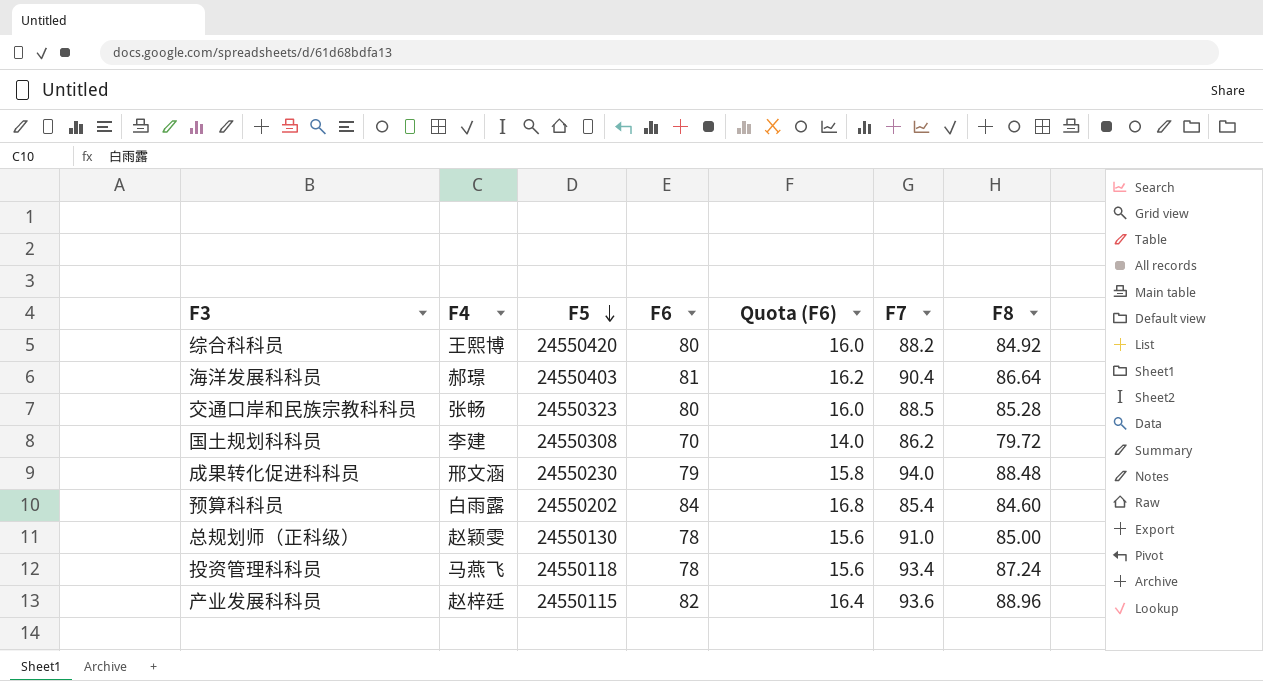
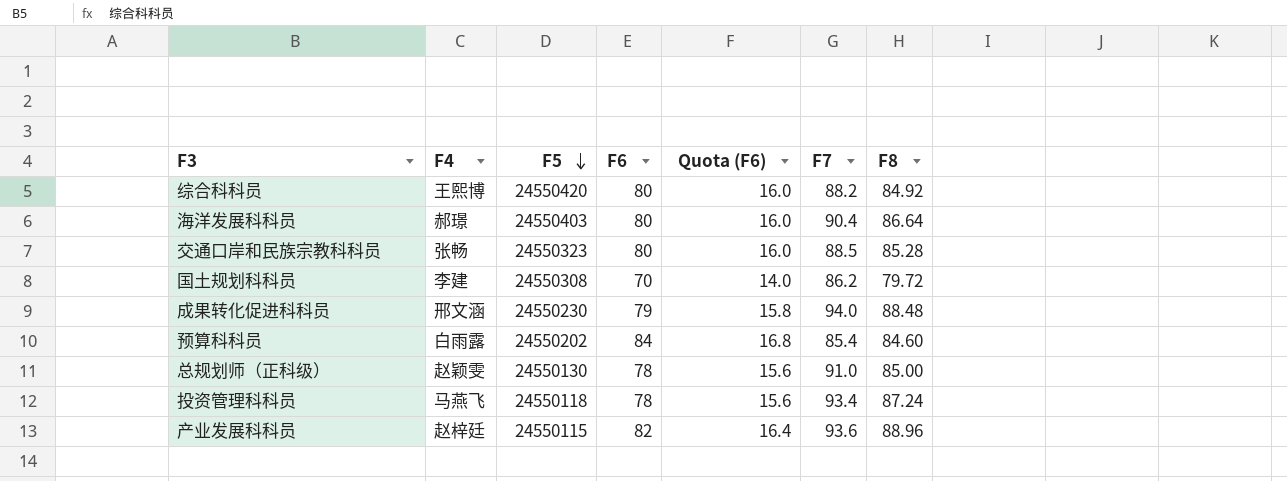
海洋发展科科员 | F6: 81 -> 80
海洋发展科科员 | Quota (F6): 16.2 -> 16.0

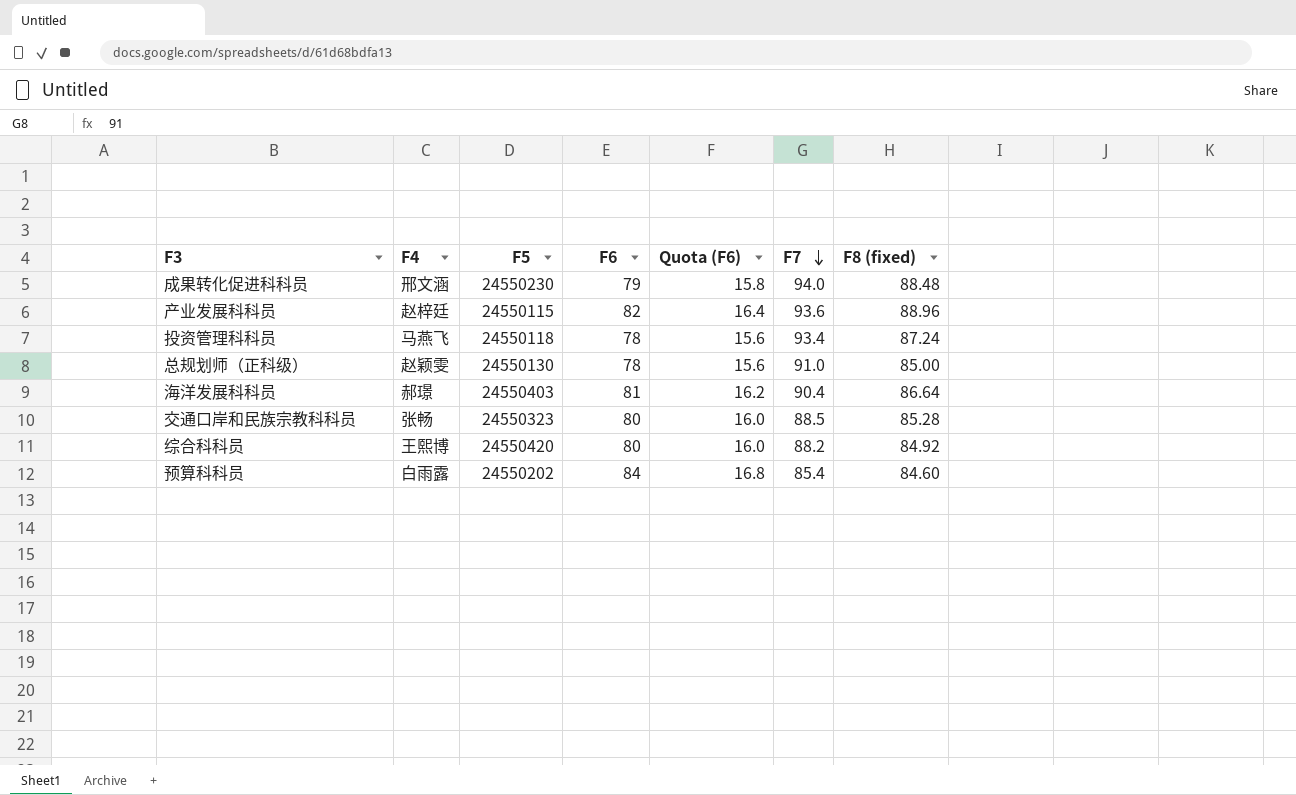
row order: F5 descending -> F7 descending
column name: F8 -> F8 (fixed)
row 国土规划科科员: 李建 | 24550308 | 70 | 14.0 | 86.2 | 79.72 -> none
海洋发展科科员 | F6: 80 -> 81
海洋发展科科员 | Quota (F6): 16.0 -> 16.2

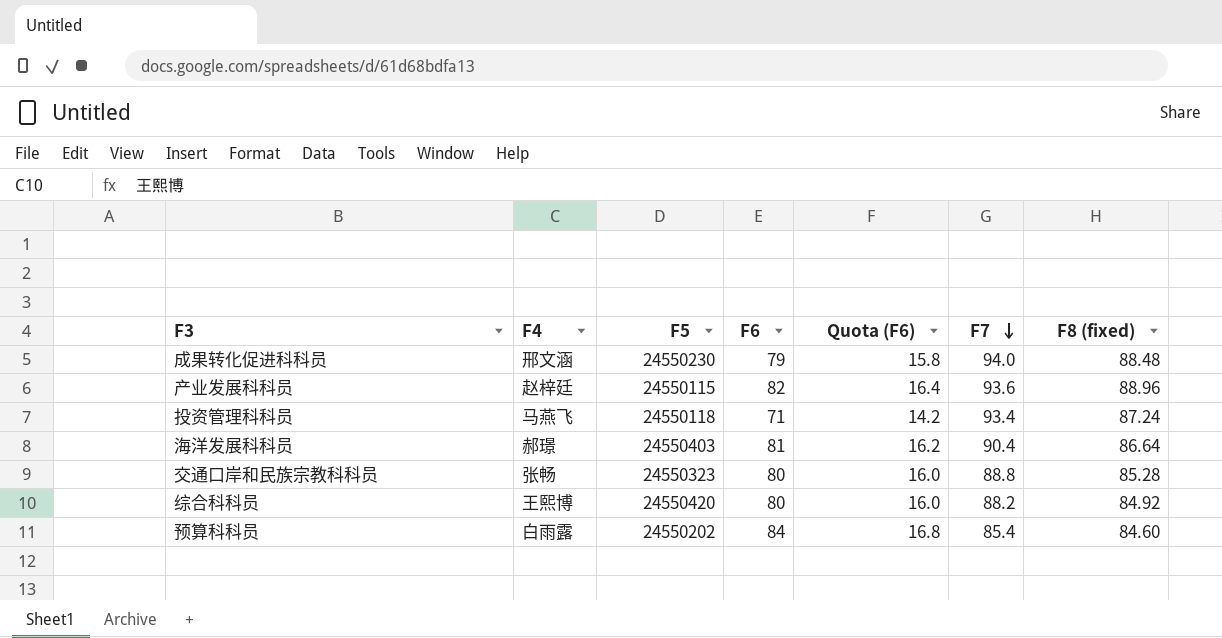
row 总规划师（正科级）: 赵颖雯 | 24550130 | 78 | 15.6 | 91.0 | 85.00 -> none
投资管理科科员 | F6: 78 -> 71
投资管理科科员 | Quota (F6): 15.6 -> 14.2
交通口岸和民族宗教科科员 | F7: 88.5 -> 88.8

